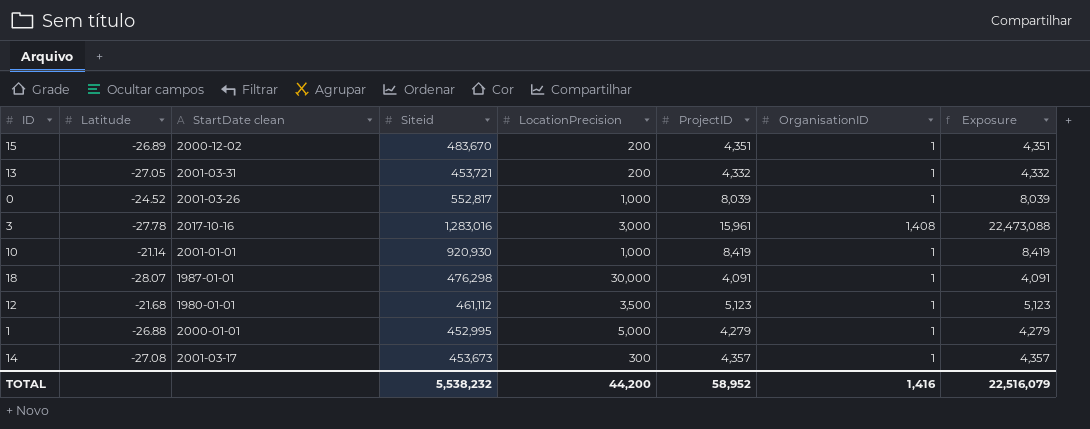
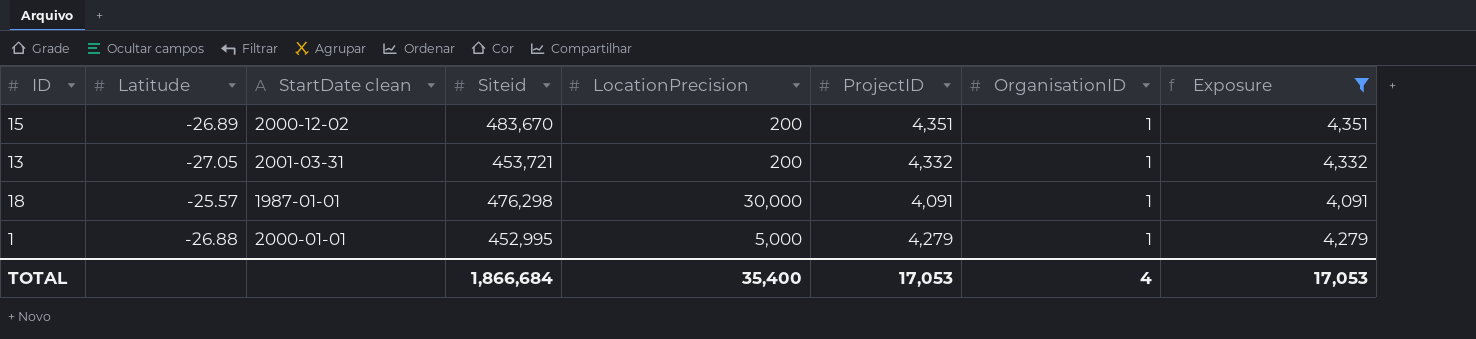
filter: none -> Exposure <= 4,351
18 | Latitude: -28.07 -> -25.57
TOTAL | Siteid: 5,538,232 -> 1,866,684
TOTAL | LocationPrecision: 44,200 -> 35,400
TOTAL | ProjectID: 58,952 -> 17,053
TOTAL | OrganisationID: 1,416 -> 4
TOTAL | Exposure: 22,516,079 -> 17,053

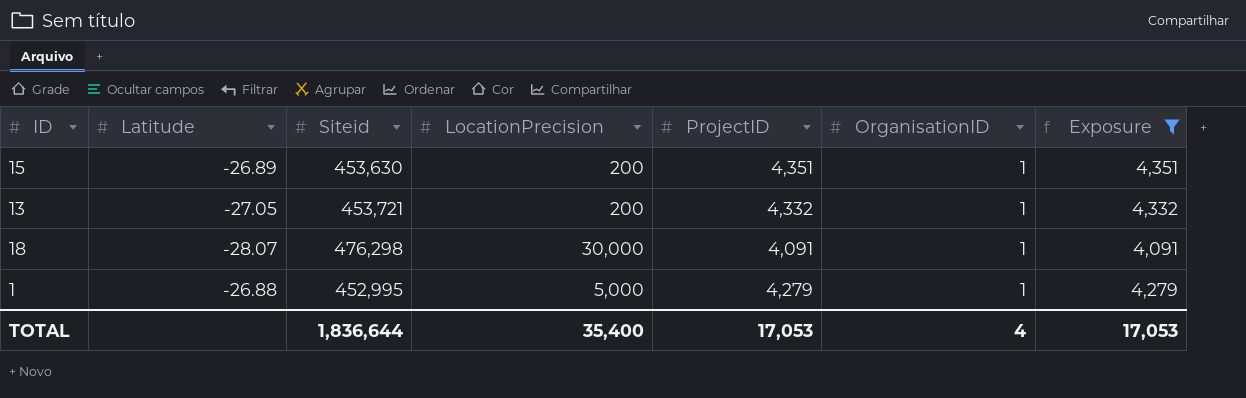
column StartDate clean | position: 3 -> none
15 | Siteid: 483,670 -> 453,630
18 | Latitude: -25.57 -> -28.07
TOTAL | Siteid: 1,866,684 -> 1,836,644

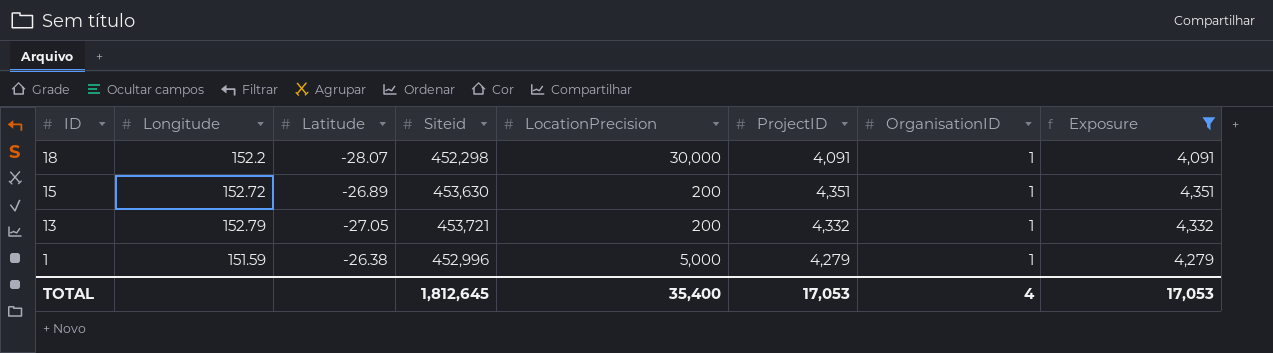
row order: none -> ID descending
column Longitude | position: none -> 2
18 | Siteid: 476,298 -> 452,298
1 | Latitude: -26.88 -> -26.38
1 | Siteid: 452,995 -> 452,996
TOTAL | Siteid: 1,836,644 -> 1,812,645

